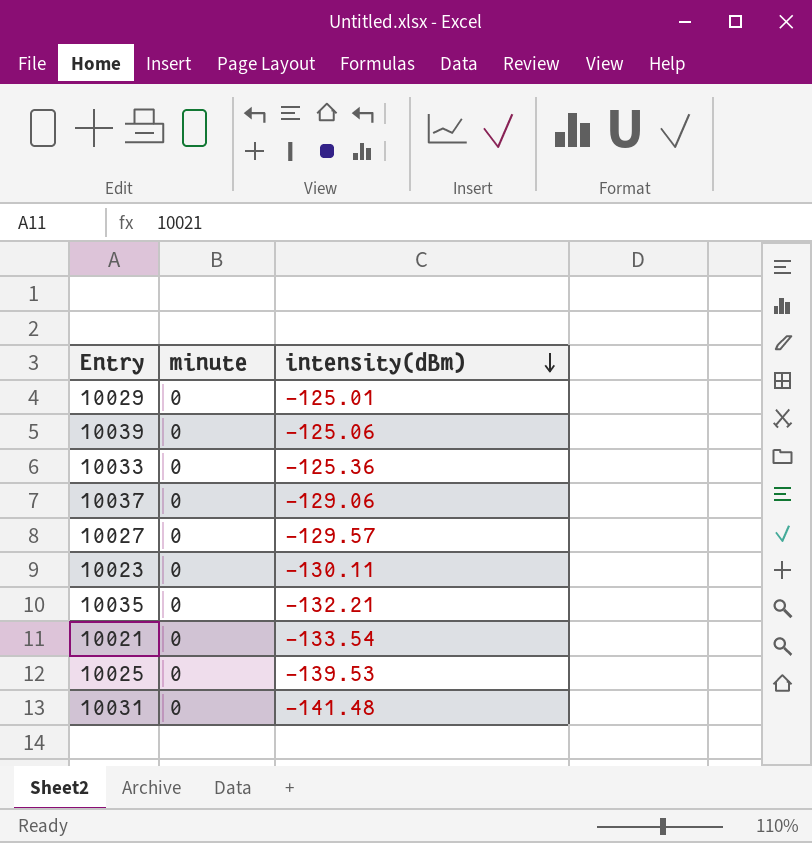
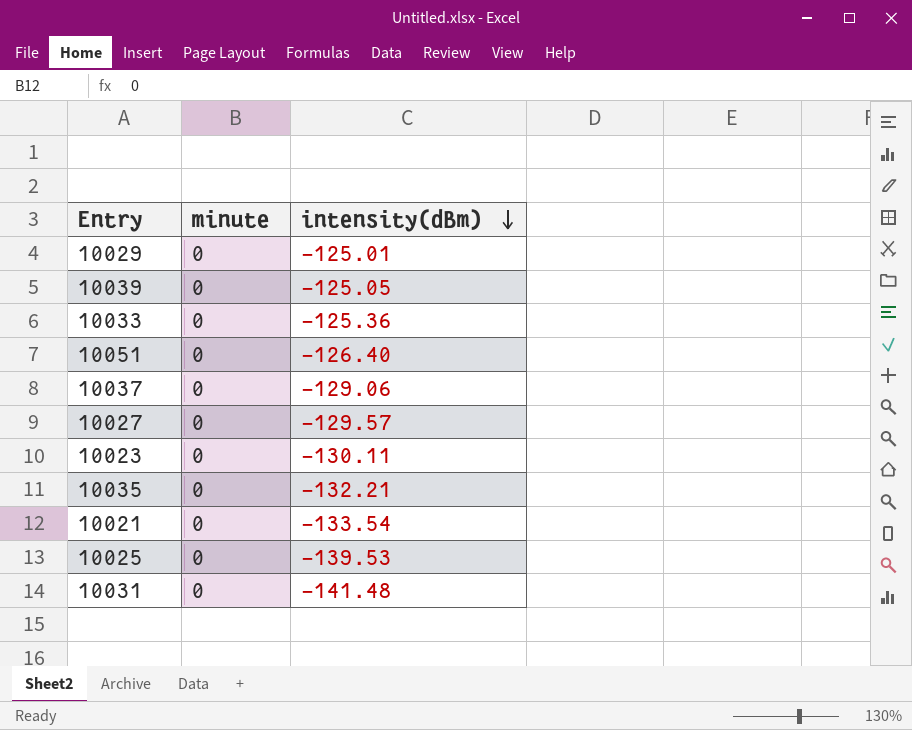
10039 | intensity(dBm): -125.06 -> -125.05
row 10051: none -> 0 | -126.40

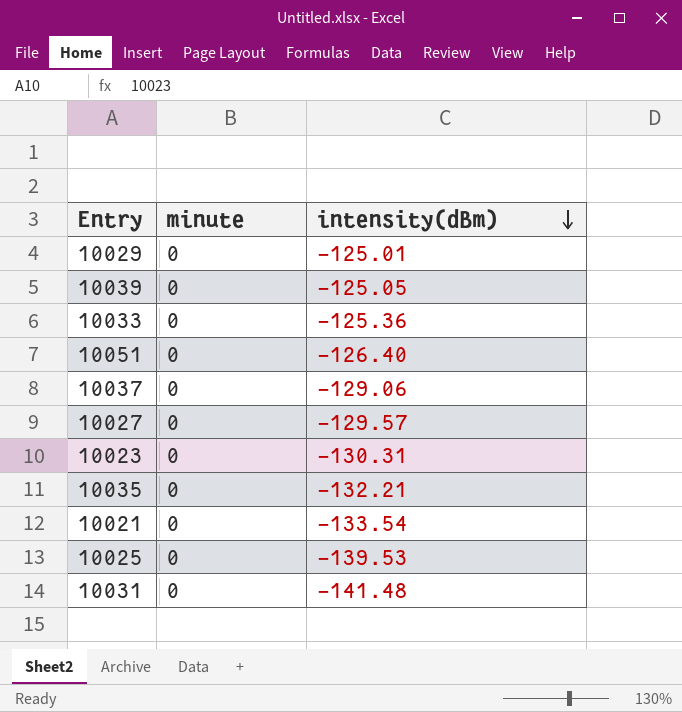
10023 | intensity(dBm): -130.11 -> -130.31

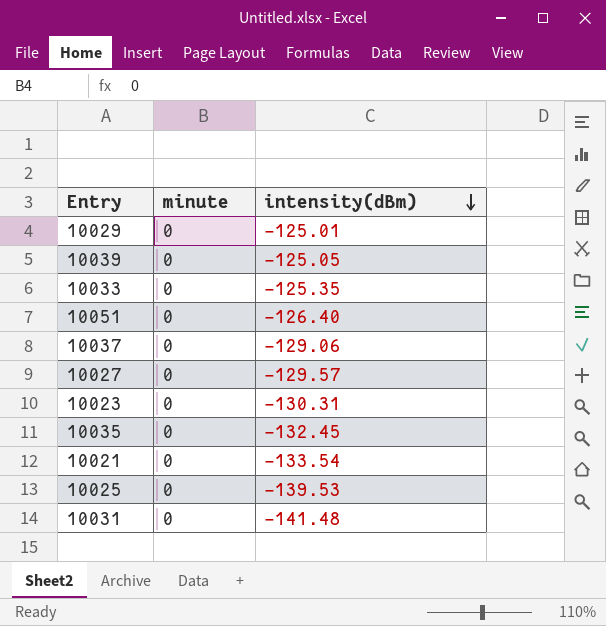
10033 | intensity(dBm): -125.36 -> -125.35
10035 | intensity(dBm): -132.21 -> -132.45

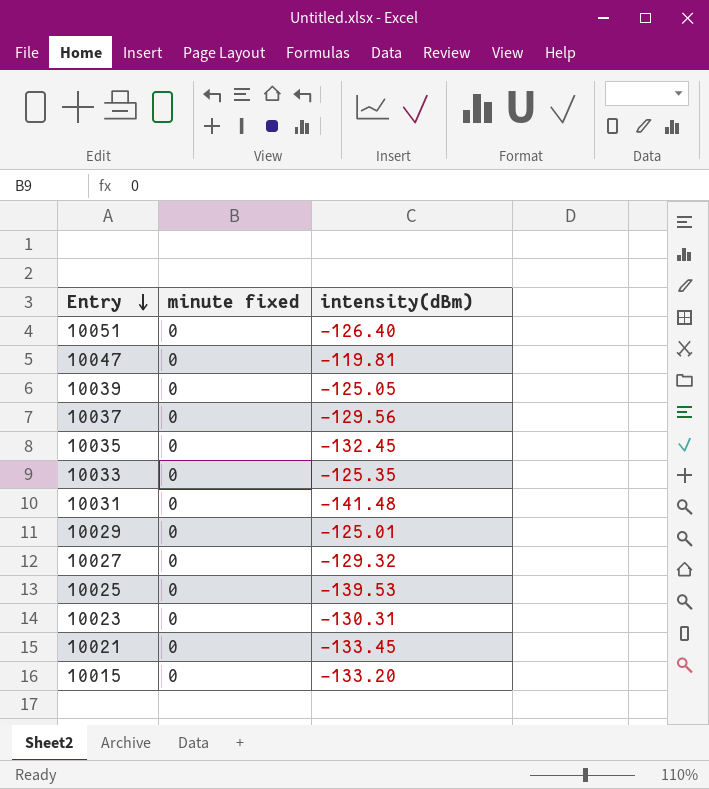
row order: intensity(dBm) descending -> Entry descending
column name: minute -> minute fixed
row 10047: none -> 0 | -119.81
10037 | intensity(dBm): -129.06 -> -129.56
10027 | intensity(dBm): -129.57 -> -129.32
10021 | intensity(dBm): -133.54 -> -133.45
row 10015: none -> 0 | -133.20

